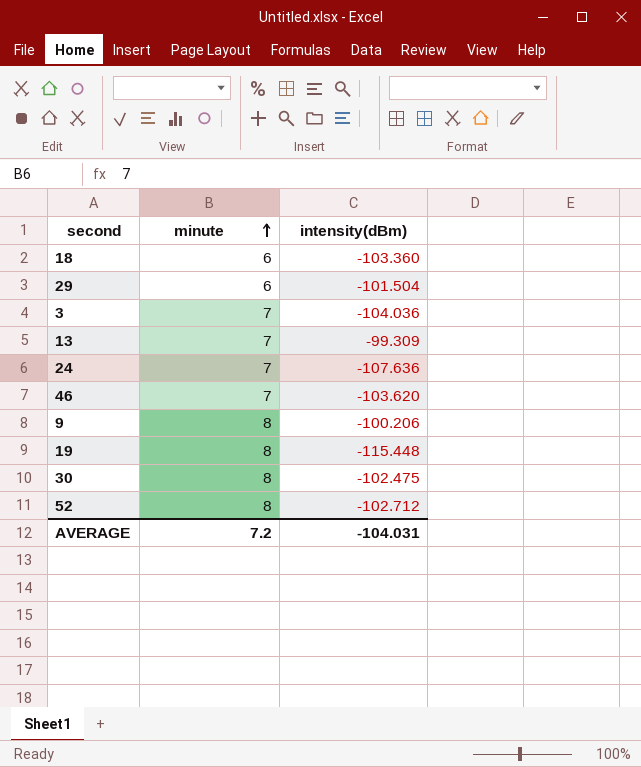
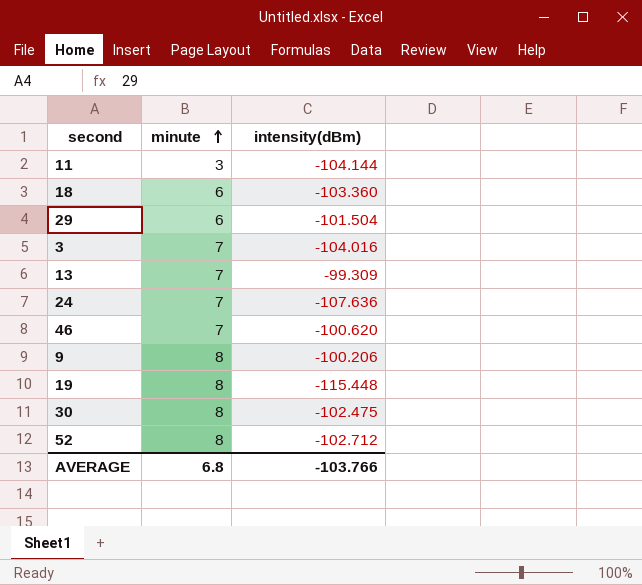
row 11: none -> 3 | -104.144
3 | intensity(dBm): -104.036 -> -104.016
46 | intensity(dBm): -103.620 -> -100.620
AVERAGE | minute: 7.2 -> 6.8
AVERAGE | intensity(dBm): -104.031 -> -103.766

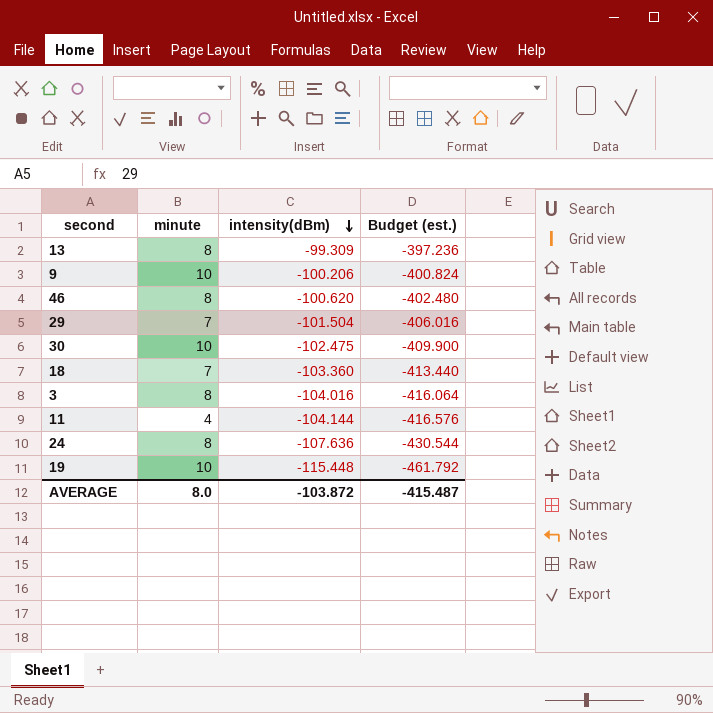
row order: minute ascending -> intensity(dBm) descending
column Budget (est.) | formula: none -> [intensity(dBm)] * 4
row 52: 8 | -102.712 -> none
13 | minute: 7 -> 8
9 | minute: 8 -> 10
46 | minute: 7 -> 8
29 | minute: 6 -> 7
30 | minute: 8 -> 10
18 | minute: 6 -> 7
3 | minute: 7 -> 8
11 | minute: 3 -> 4
24 | minute: 7 -> 8
19 | minute: 8 -> 10
AVERAGE | minute: 6.8 -> 8.0
AVERAGE | intensity(dBm): -103.766 -> -103.872

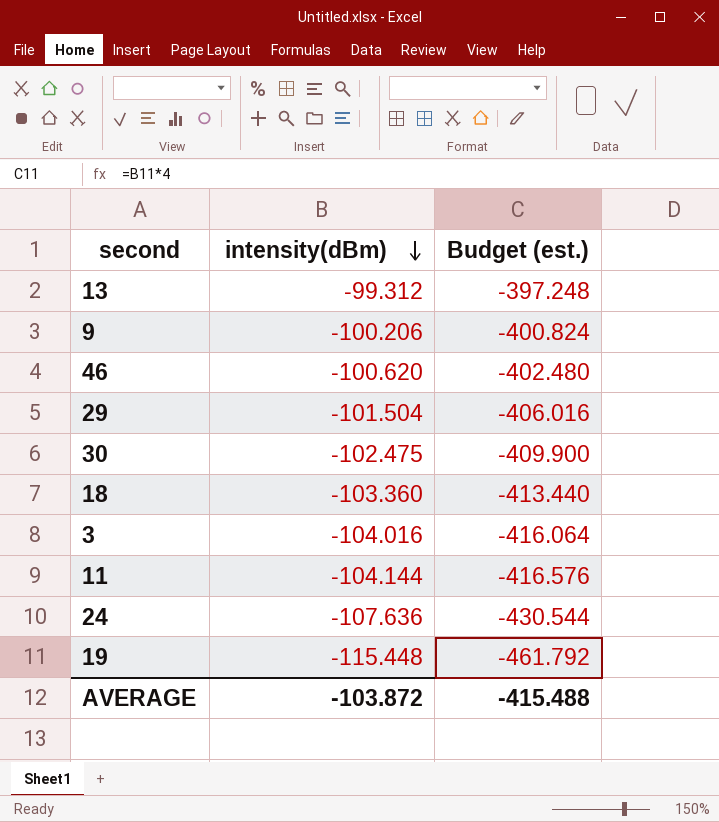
column minute | position: 2 -> none
13 | intensity(dBm): -99.309 -> -99.312
13 | Budget (est.): -397.236 -> -397.248
AVERAGE | Budget (est.): -415.487 -> -415.488

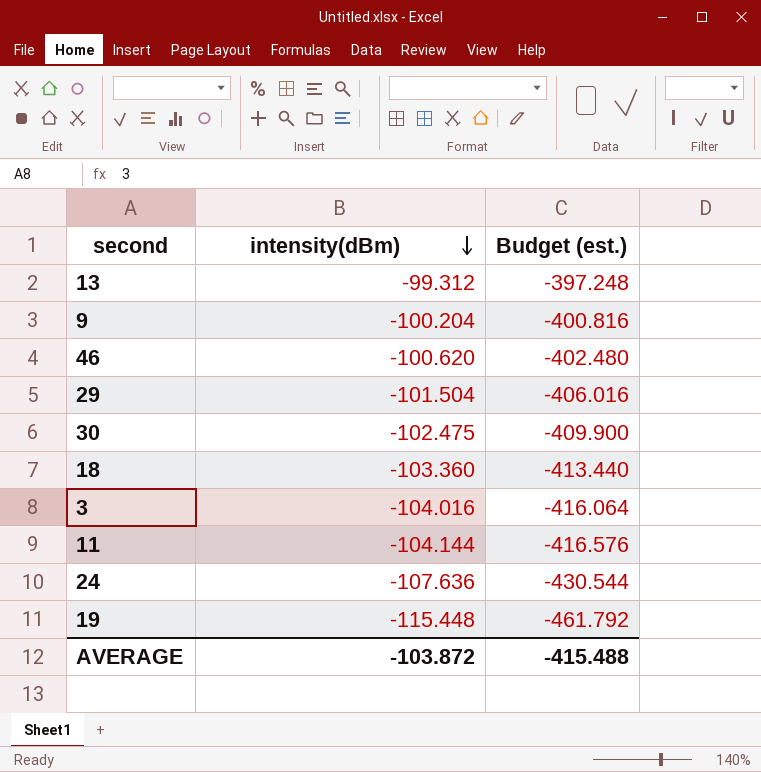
9 | intensity(dBm): -100.206 -> -100.204
9 | Budget (est.): -400.824 -> -400.816

